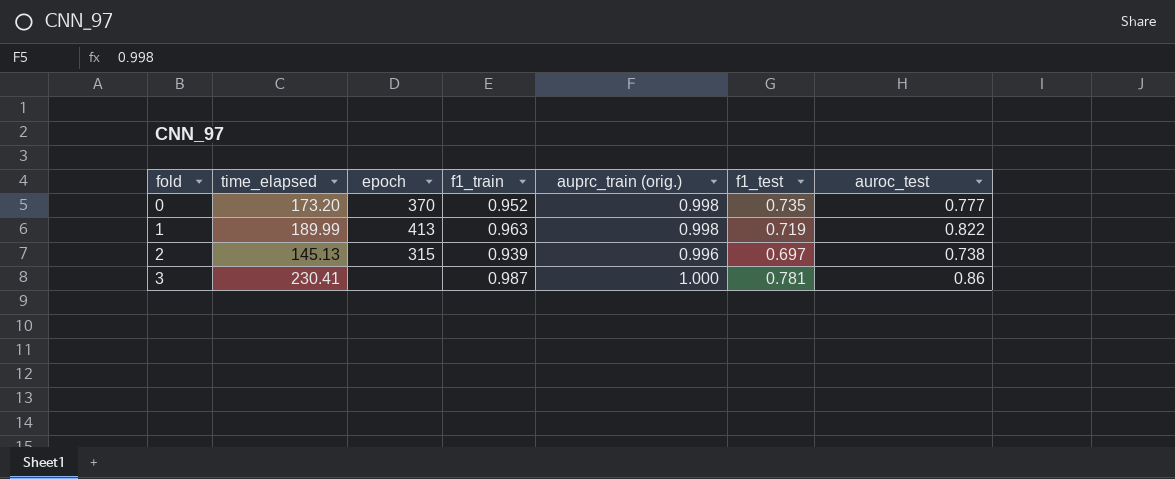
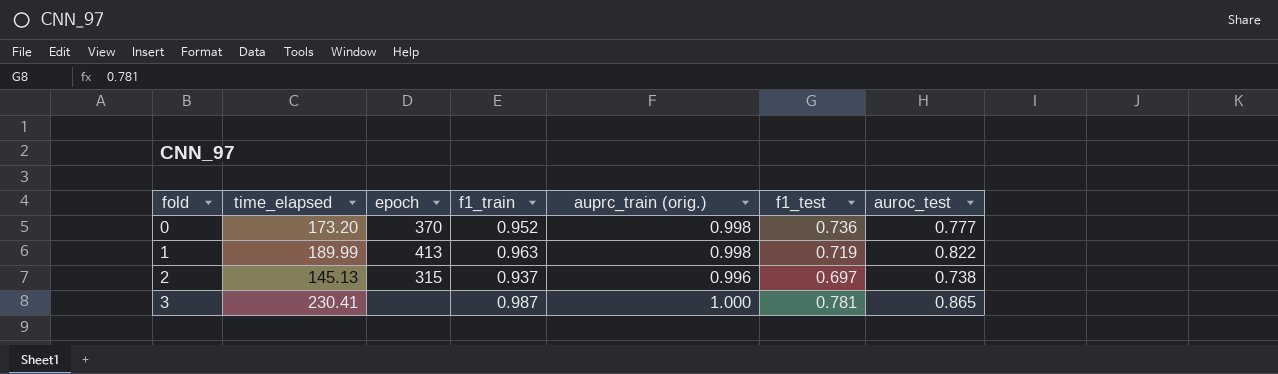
0 | f1_test: 0.735 -> 0.736
2 | f1_train: 0.939 -> 0.937
3 | auroc_test: 0.86 -> 0.865

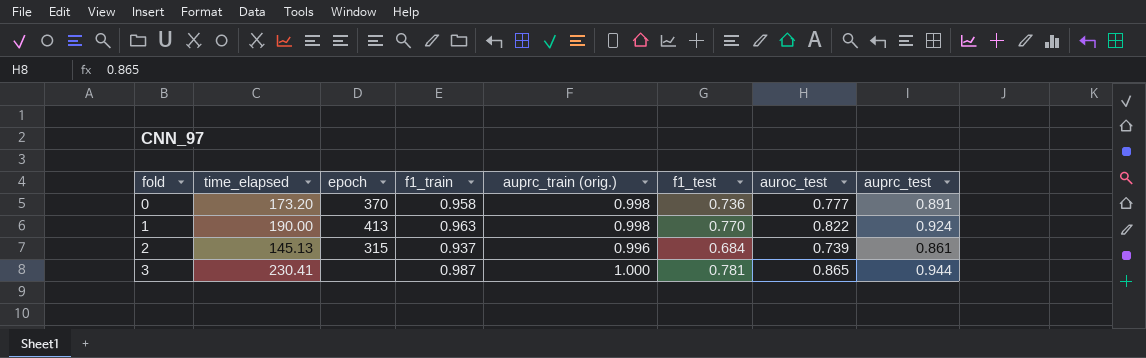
column auprc_test | position: none -> 8
0 | f1_train: 0.952 -> 0.958
1 | time_elapsed: 189.99 -> 190.00
1 | f1_test: 0.719 -> 0.770
2 | f1_test: 0.697 -> 0.684
2 | auroc_test: 0.738 -> 0.739

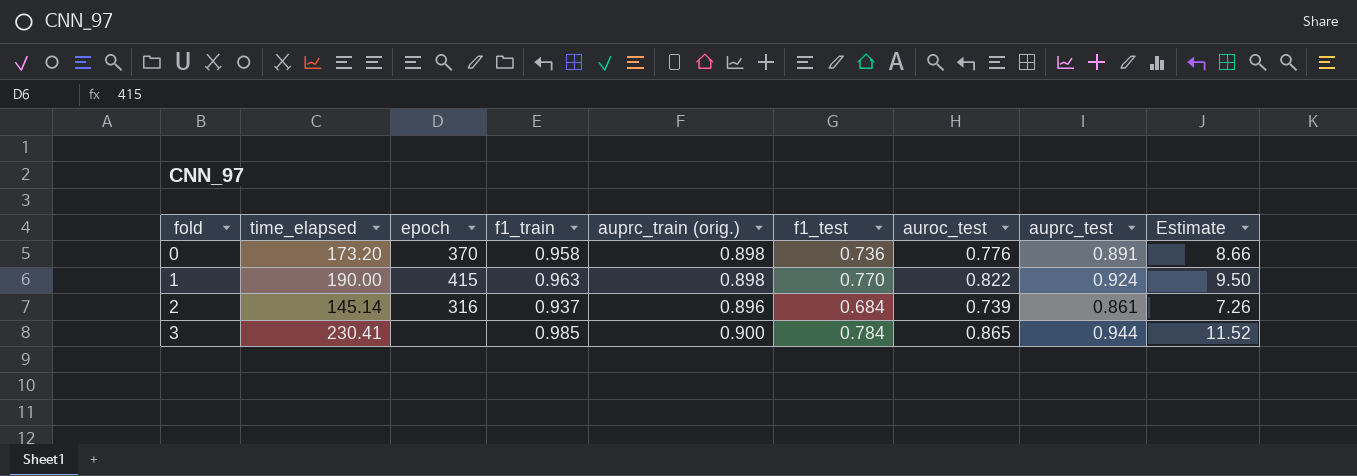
column Estimate | formula: none -> [time_elapsed] * 0.05
0 | auprc_train (orig.): 0.998 -> 0.898
0 | auroc_test: 0.777 -> 0.776
1 | epoch: 413 -> 415
1 | auprc_train (orig.): 0.998 -> 0.898
2 | time_elapsed: 145.13 -> 145.14
2 | epoch: 315 -> 316
2 | auprc_train (orig.): 0.996 -> 0.896
3 | f1_train: 0.987 -> 0.985
3 | auprc_train (orig.): 1.000 -> 0.900
3 | f1_test: 0.781 -> 0.784

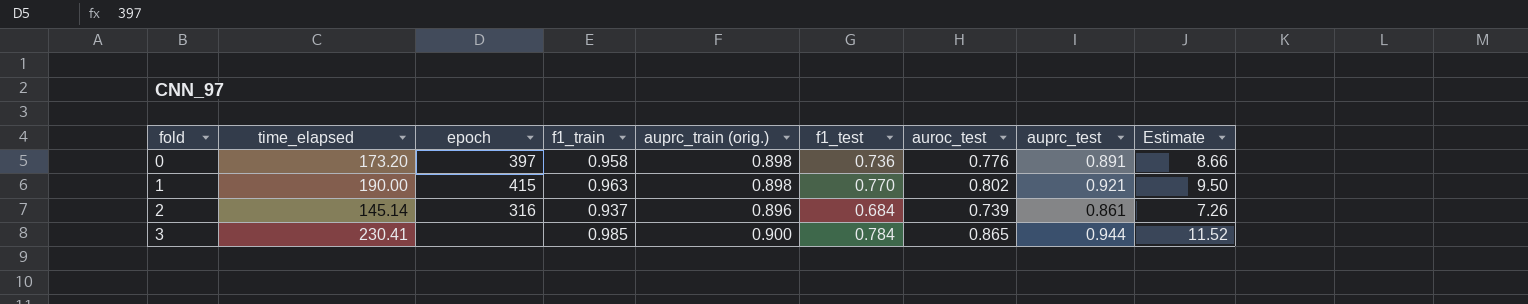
0 | epoch: 370 -> 397
1 | auroc_test: 0.822 -> 0.802
1 | auprc_test: 0.924 -> 0.921

